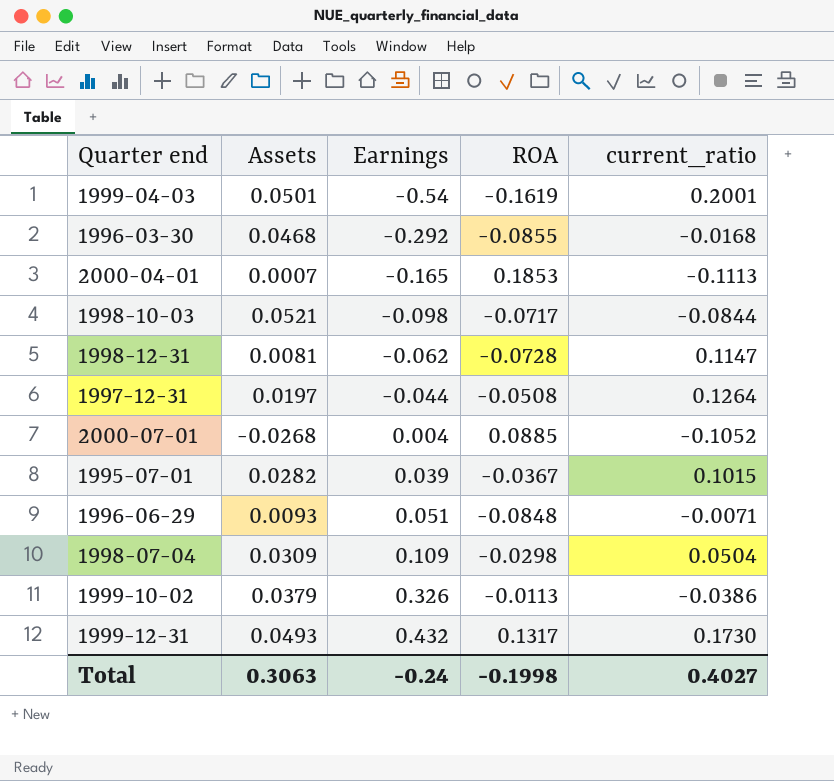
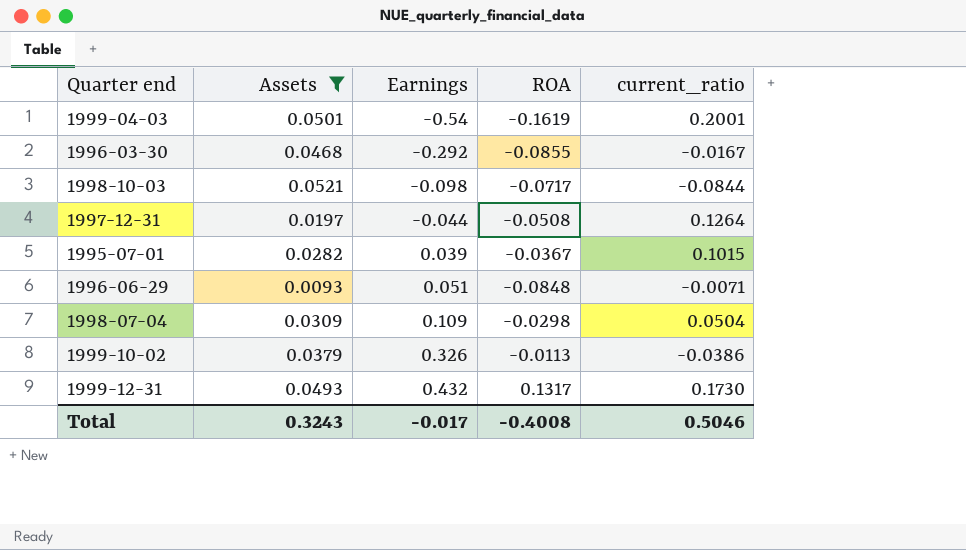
filter: none -> Assets >= 0.0093
1996-03-30 | current_ratio: -0.0168 -> -0.0167
Total | Assets: 0.3063 -> 0.3243
Total | Earnings: -0.24 -> -0.017
Total | ROA: -0.1998 -> -0.4008
Total | current_ratio: 0.4027 -> 0.5046

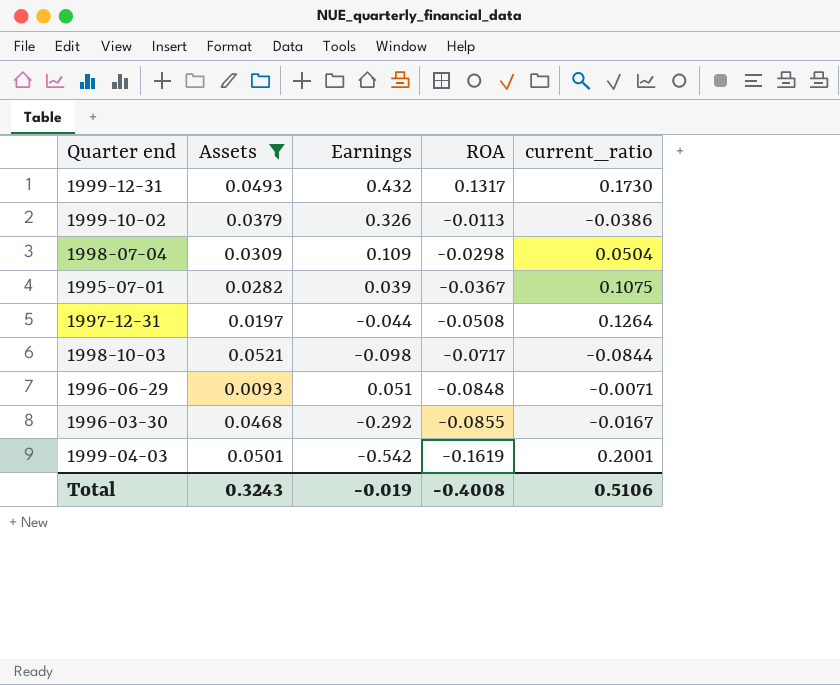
row order: Earnings ascending -> ROA descending
1995-07-01 | current_ratio: 0.1015 -> 0.1075
1999-04-03 | Earnings: -0.54 -> -0.542
Total | Earnings: -0.017 -> -0.019
Total | current_ratio: 0.5046 -> 0.5106

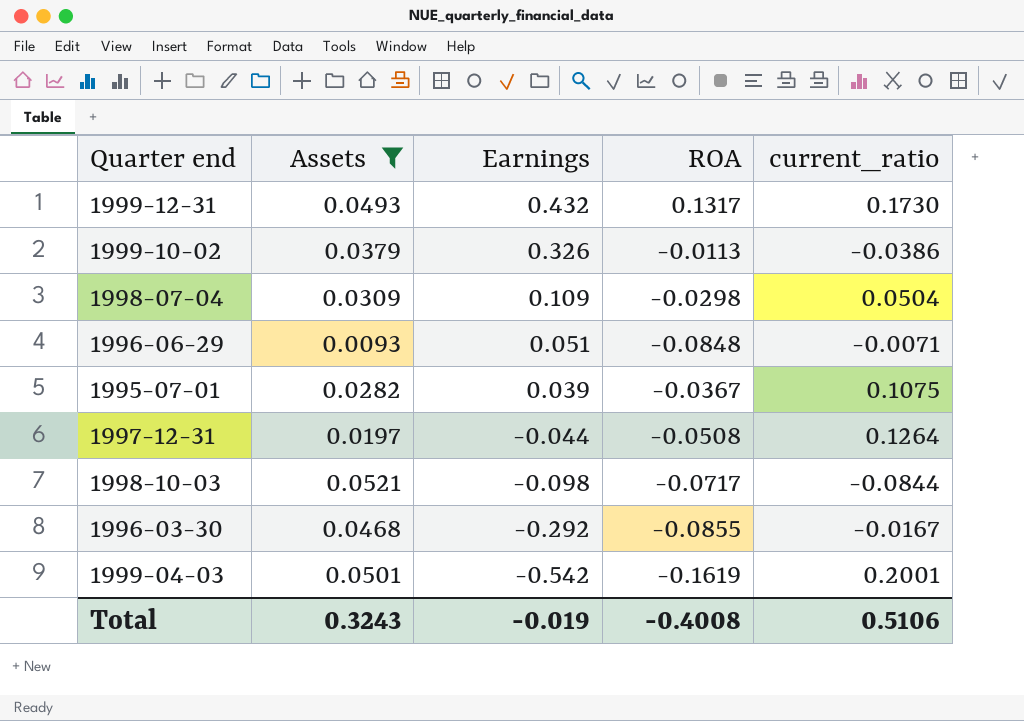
row order: ROA descending -> Earnings descending

